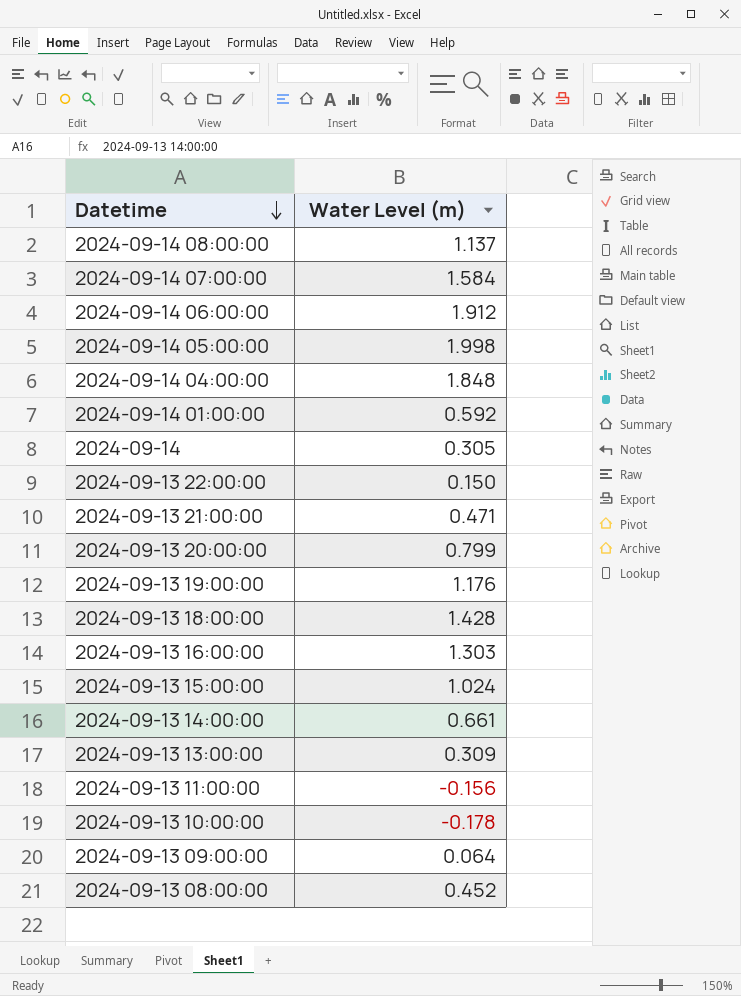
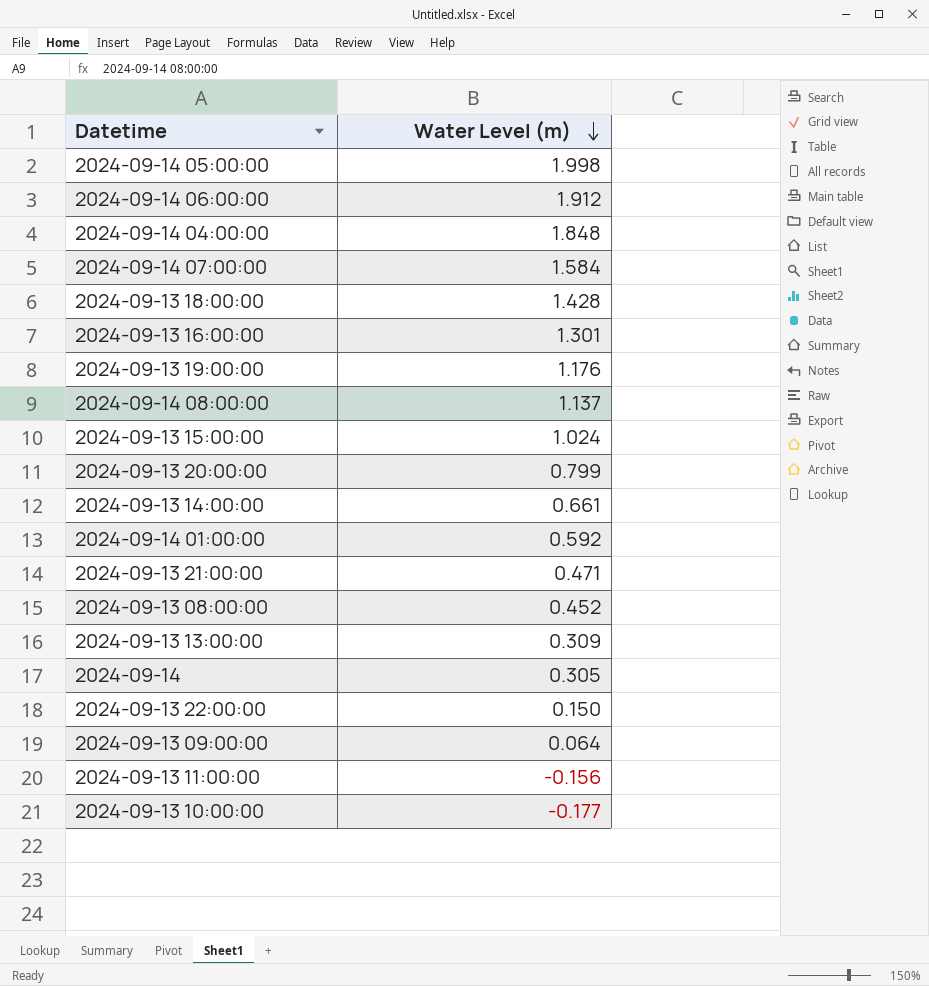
row order: Datetime descending -> Water Level (m) descending
2024-09-13 16:00:00 | Water Level (m): 1.303 -> 1.301
2024-09-13 10:00:00 | Water Level (m): -0.178 -> -0.177

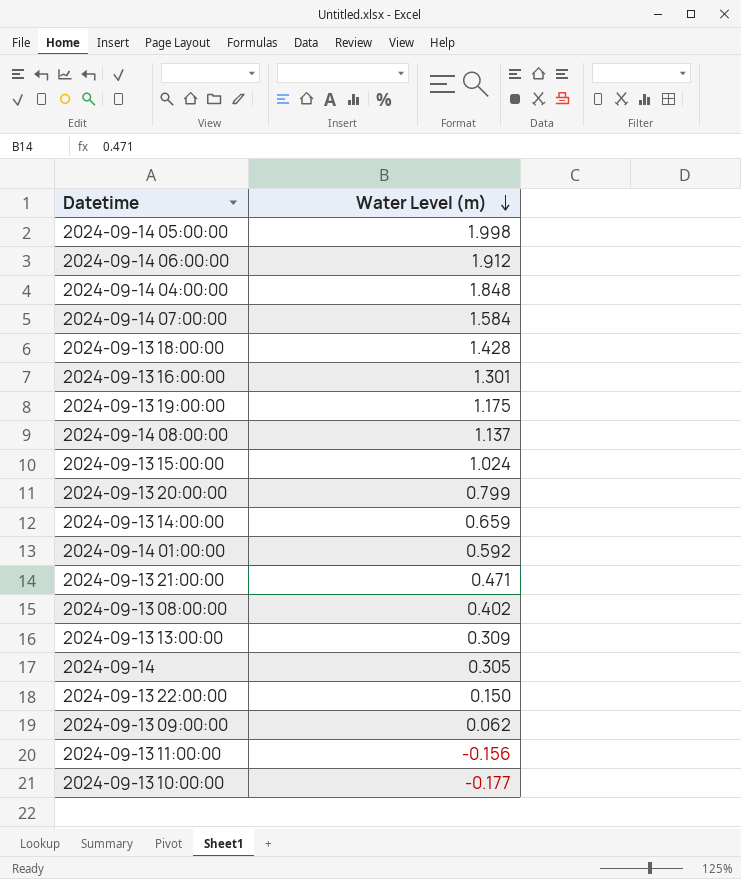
2024-09-13 19:00:00 | Water Level (m): 1.176 -> 1.175
2024-09-13 14:00:00 | Water Level (m): 0.661 -> 0.659
2024-09-13 08:00:00 | Water Level (m): 0.452 -> 0.402
2024-09-13 09:00:00 | Water Level (m): 0.064 -> 0.062

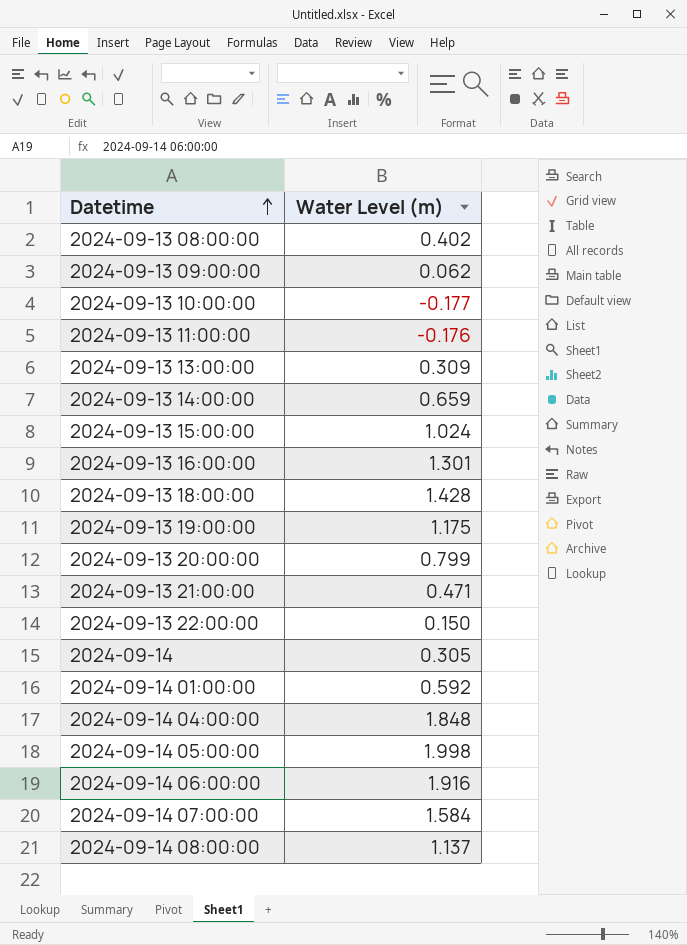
row order: Water Level (m) descending -> Datetime ascending
2024-09-13 11:00:00 | Water Level (m): -0.156 -> -0.176
2024-09-14 06:00:00 | Water Level (m): 1.912 -> 1.916

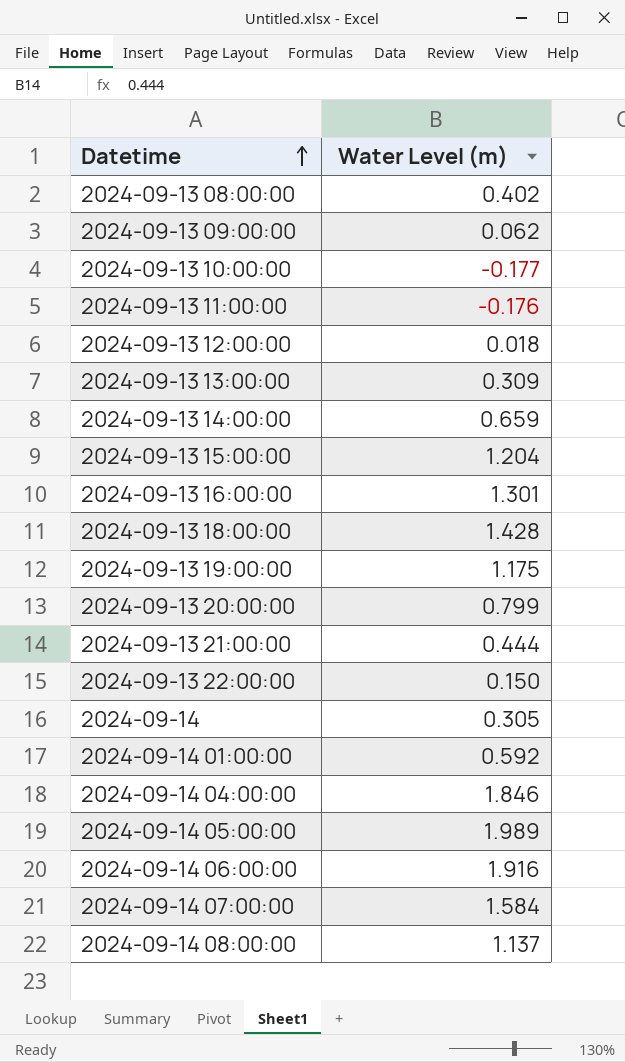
row 2024-09-13 12:00:00: none -> 0.018
2024-09-13 15:00:00 | Water Level (m): 1.024 -> 1.204
2024-09-13 21:00:00 | Water Level (m): 0.471 -> 0.444
2024-09-14 04:00:00 | Water Level (m): 1.848 -> 1.846
2024-09-14 05:00:00 | Water Level (m): 1.998 -> 1.989

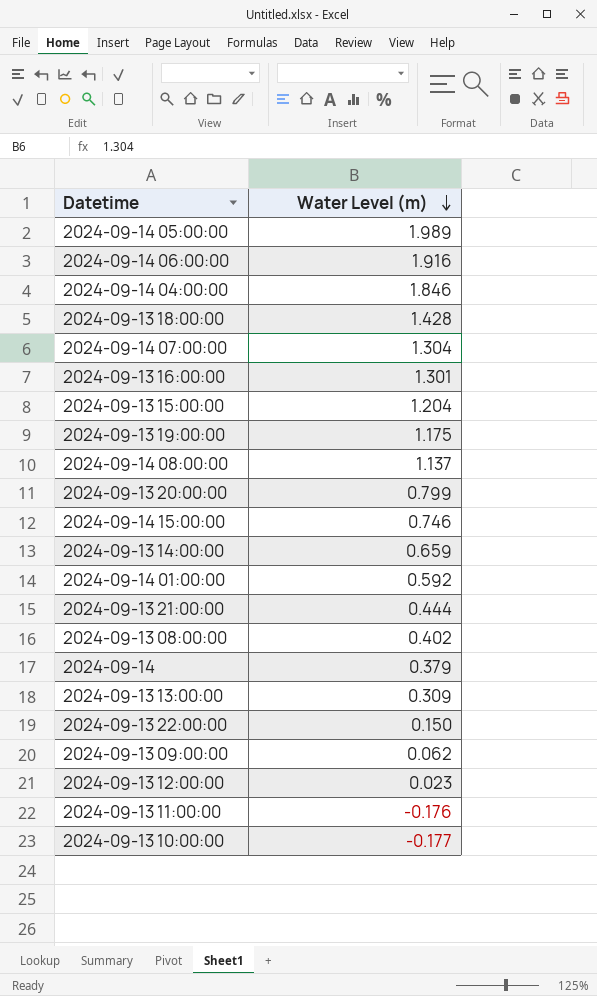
row order: Datetime ascending -> Water Level (m) descending
2024-09-14 07:00:00 | Water Level (m): 1.584 -> 1.304
row 2024-09-14 15:00:00: none -> 0.746
2024-09-14 | Water Level (m): 0.305 -> 0.379
2024-09-13 12:00:00 | Water Level (m): 0.018 -> 0.023

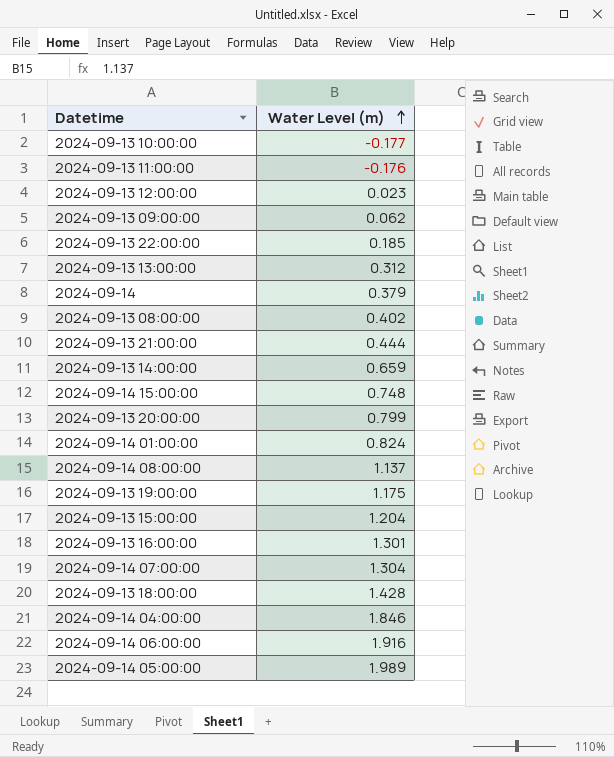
row order: Water Level (m) descending -> Water Level (m) ascending
2024-09-13 22:00:00 | Water Level (m): 0.150 -> 0.185
2024-09-13 13:00:00 | Water Level (m): 0.309 -> 0.312
2024-09-14 15:00:00 | Water Level (m): 0.746 -> 0.748
2024-09-14 01:00:00 | Water Level (m): 0.592 -> 0.824

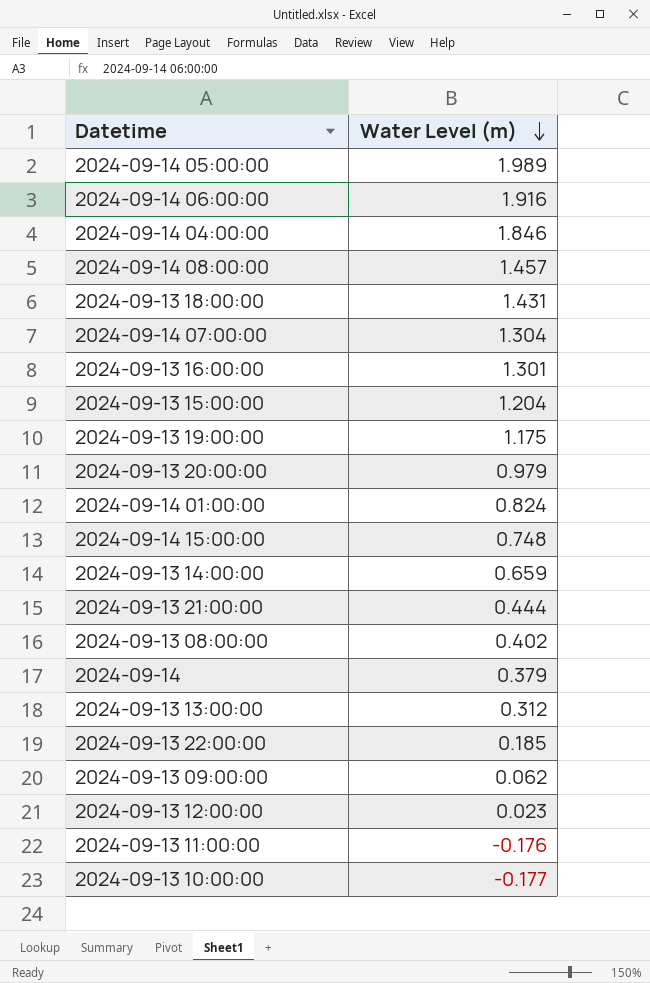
row order: Water Level (m) ascending -> Water Level (m) descending
2024-09-14 08:00:00 | Water Level (m): 1.137 -> 1.457
2024-09-13 18:00:00 | Water Level (m): 1.428 -> 1.431
2024-09-13 20:00:00 | Water Level (m): 0.799 -> 0.979

